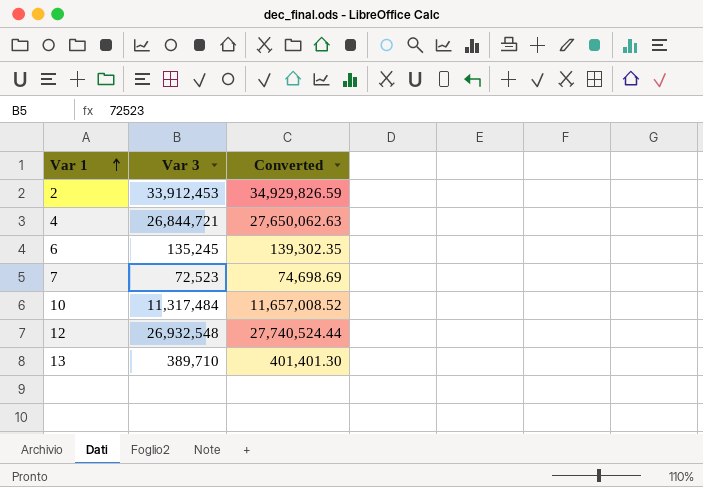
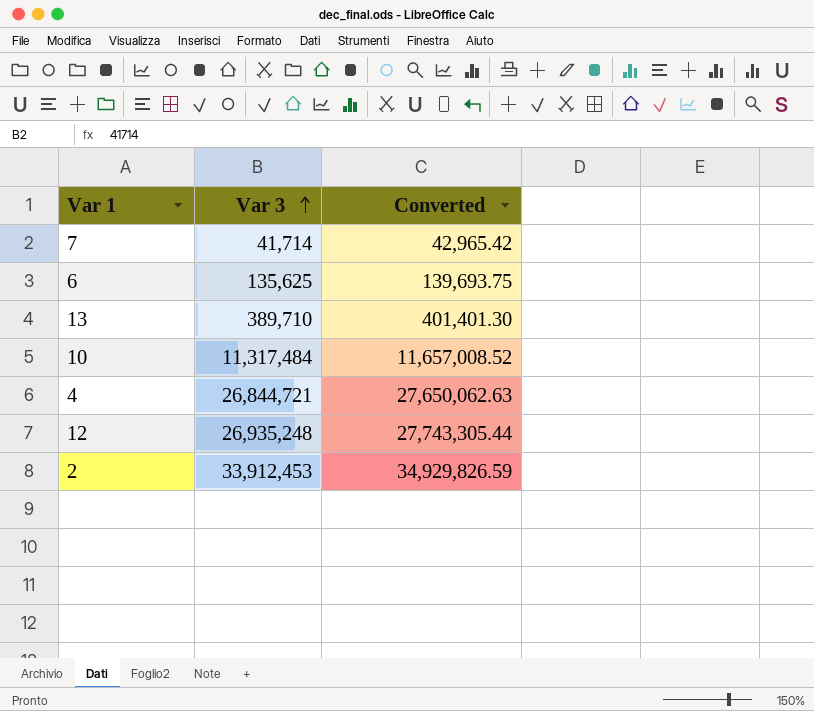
row order: Var 1 ascending -> Var 3 ascending
7 | Var 3: 72,523 -> 41,714
7 | Converted: 74,698.69 -> 42,965.42
6 | Var 3: 135,245 -> 135,625
6 | Converted: 139,302.35 -> 139,693.75
12 | Var 3: 26,932,548 -> 26,935,248
12 | Converted: 27,740,524.44 -> 27,743,305.44

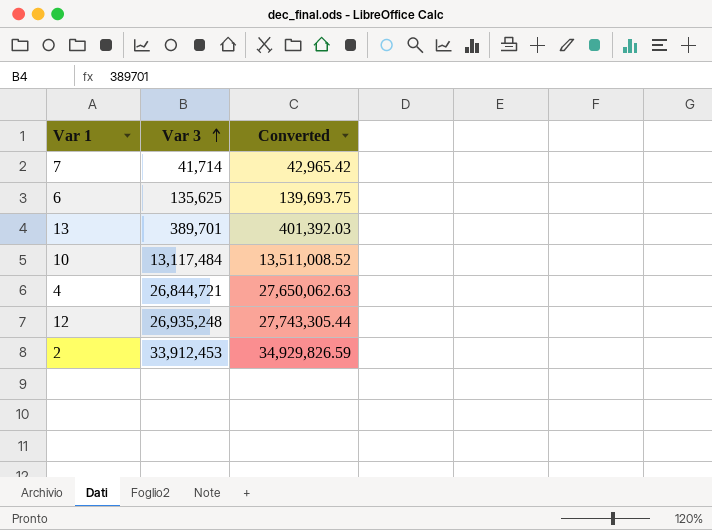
13 | Var 3: 389,710 -> 389,701
13 | Converted: 401,401.30 -> 401,392.03
10 | Var 3: 11,317,484 -> 13,117,484
10 | Converted: 11,657,008.52 -> 13,511,008.52

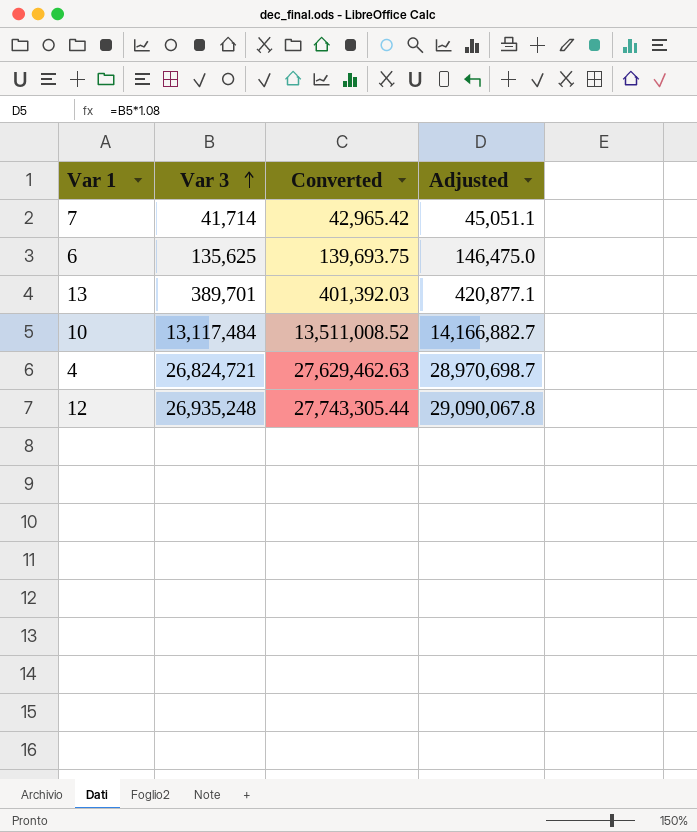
column Adjusted | formula: none -> [Var 3] * 1.08
row 2: 33,912,453 | 34,929,826.59 -> none
4 | Var 3: 26,844,721 -> 26,824,721
4 | Converted: 27,650,062.63 -> 27,629,462.63

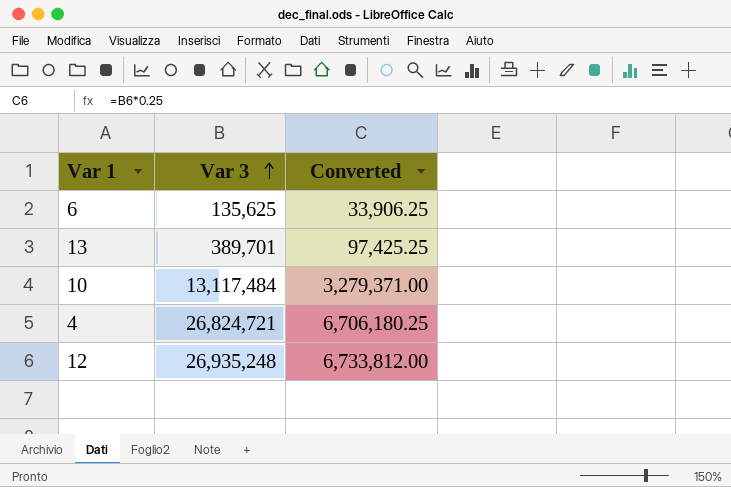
column Adjusted | formula: [Var 3] * 1.08 -> none
column Converted | formula: [Var 3] * 1.03 -> [Var 3] * 0.25
row 7: 41,714 | 42,965.42 | 45,051.1 -> none

